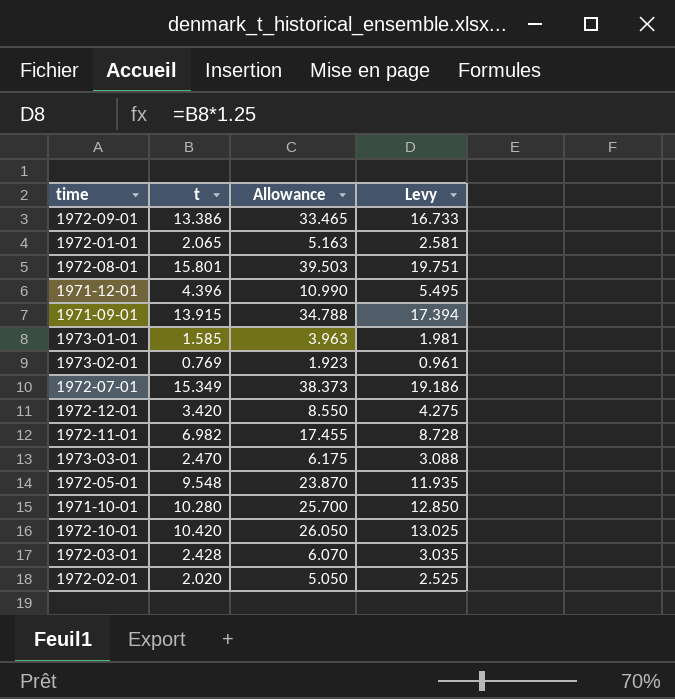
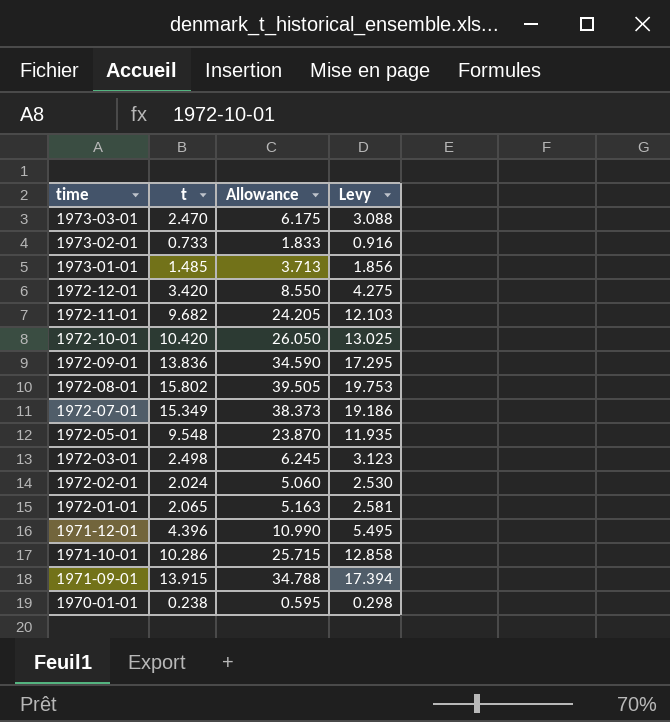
row order: none -> time descending
1973-02-01 | t: 0.769 -> 0.733
1973-02-01 | Allowance: 1.923 -> 1.833
1973-02-01 | Levy: 0.961 -> 0.916
1973-01-01 | t: 1.585 -> 1.485
1973-01-01 | Allowance: 3.963 -> 3.713
1973-01-01 | Levy: 1.981 -> 1.856
1972-11-01 | t: 6.982 -> 9.682
1972-11-01 | Allowance: 17.455 -> 24.205
1972-11-01 | Levy: 8.728 -> 12.103
1972-09-01 | t: 13.386 -> 13.836
1972-09-01 | Allowance: 33.465 -> 34.590
1972-09-01 | Levy: 16.733 -> 17.295
1972-08-01 | t: 15.801 -> 15.802
1972-08-01 | Allowance: 39.503 -> 39.505
1972-08-01 | Levy: 19.751 -> 19.753
1972-03-01 | t: 2.428 -> 2.498
1972-03-01 | Allowance: 6.070 -> 6.245
1972-03-01 | Levy: 3.035 -> 3.123
1972-02-01 | t: 2.020 -> 2.024
1972-02-01 | Allowance: 5.050 -> 5.060
1972-02-01 | Levy: 2.525 -> 2.530
1971-10-01 | t: 10.280 -> 10.286
1971-10-01 | Allowance: 25.700 -> 25.715
1971-10-01 | Levy: 12.850 -> 12.858
row 1970-01-01: none -> 0.238 | 0.595 | 0.298

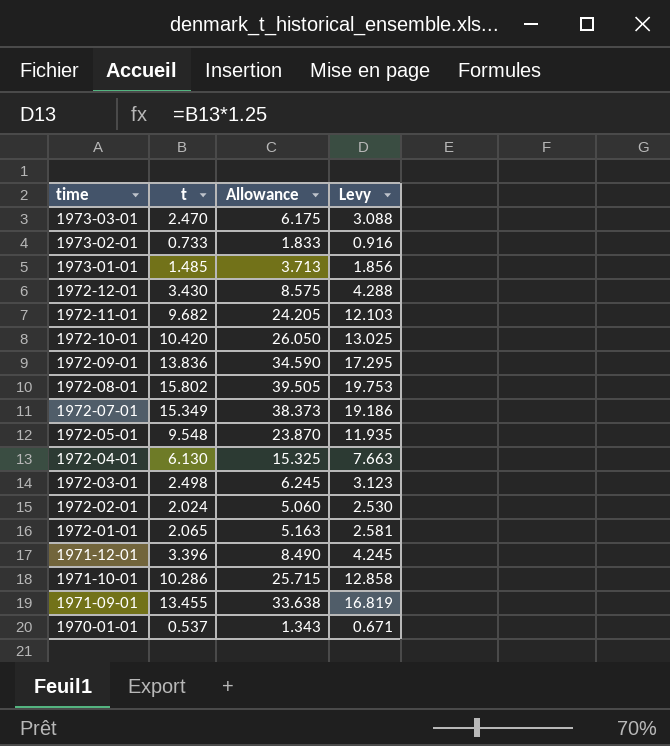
1972-12-01 | t: 3.420 -> 3.430
1972-12-01 | Allowance: 8.550 -> 8.575
1972-12-01 | Levy: 4.275 -> 4.288
row 1972-04-01: none -> 6.130 | 15.325 | 7.663
1971-12-01 | t: 4.396 -> 3.396
1971-12-01 | Allowance: 10.990 -> 8.490
1971-12-01 | Levy: 5.495 -> 4.245
1971-09-01 | t: 13.915 -> 13.455
1971-09-01 | Allowance: 34.788 -> 33.638
1971-09-01 | Levy: 17.394 -> 16.819
1970-01-01 | t: 0.238 -> 0.537
1970-01-01 | Allowance: 0.595 -> 1.343
1970-01-01 | Levy: 0.298 -> 0.671

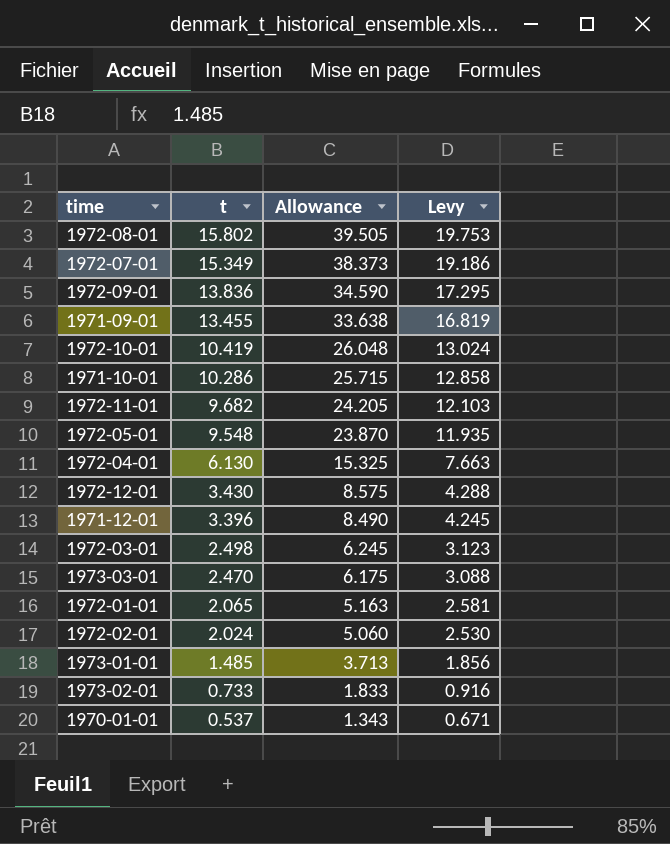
row order: time descending -> t descending
1972-10-01 | t: 10.420 -> 10.419
1972-10-01 | Allowance: 26.050 -> 26.048
1972-10-01 | Levy: 13.025 -> 13.024

